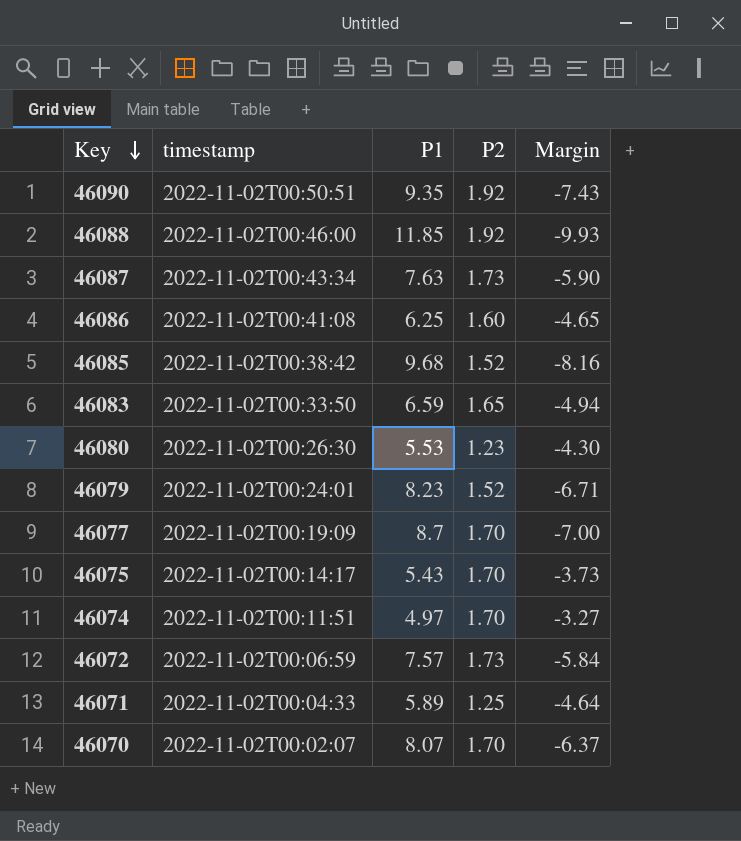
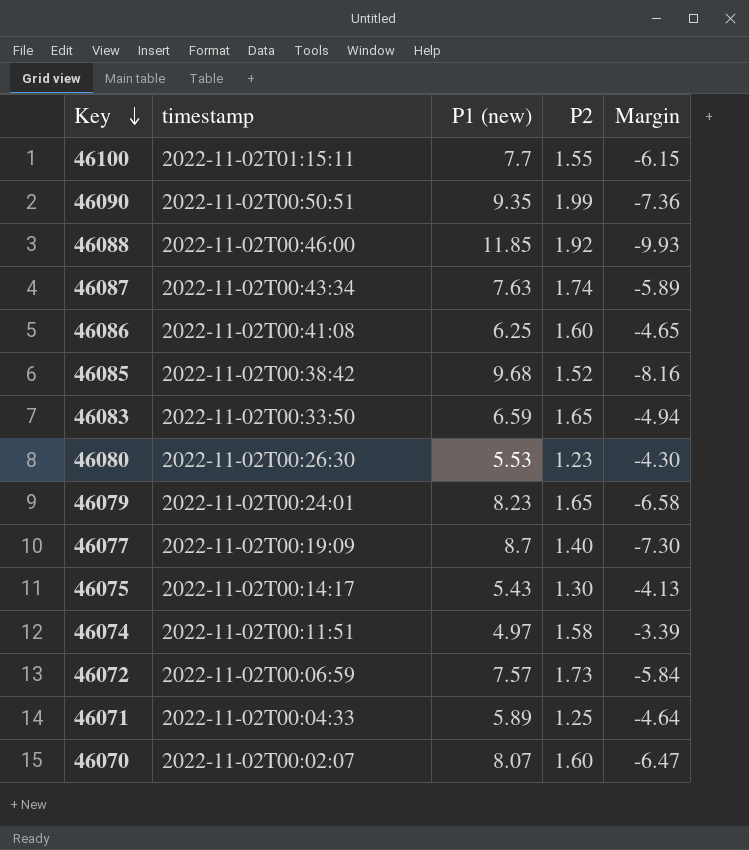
column name: P1 -> P1 (new)
row 46100: none -> 2022-11-02T01:15:11 | 7.7 | 1.55 | -6.15
46090 | P2: 1.92 -> 1.99
46090 | Margin: -7.43 -> -7.36
46087 | P2: 1.73 -> 1.74
46087 | Margin: -5.90 -> -5.89
46079 | P2: 1.52 -> 1.65
46079 | Margin: -6.71 -> -6.58
46077 | P2: 1.70 -> 1.40
46077 | Margin: -7.00 -> -7.30
46075 | P2: 1.70 -> 1.30
46075 | Margin: -3.73 -> -4.13
46074 | P2: 1.70 -> 1.58
46074 | Margin: -3.27 -> -3.39
46070 | P2: 1.70 -> 1.60
46070 | Margin: -6.37 -> -6.47

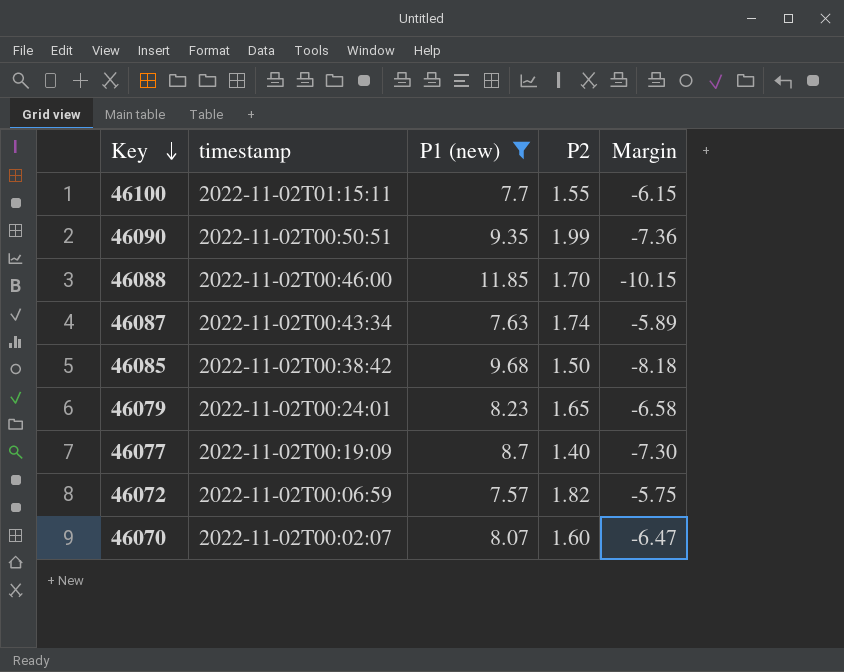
filter: none -> P1 (new) >= 7.57
46088 | P2: 1.92 -> 1.70
46088 | Margin: -9.93 -> -10.15
46085 | P2: 1.52 -> 1.50
46085 | Margin: -8.16 -> -8.18
46072 | P2: 1.73 -> 1.82
46072 | Margin: -5.84 -> -5.75

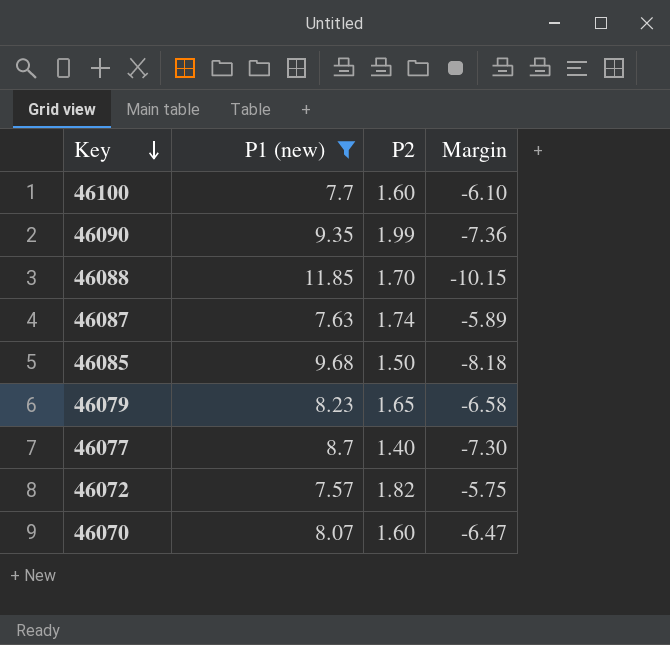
column timestamp | position: 2 -> none
46100 | P2: 1.55 -> 1.60
46100 | Margin: -6.15 -> -6.10

